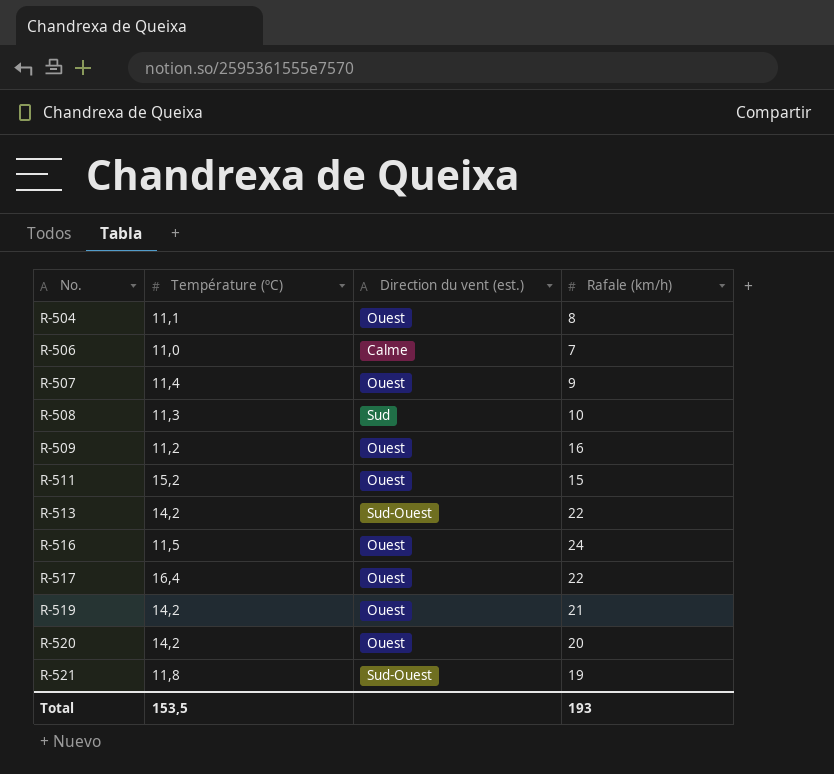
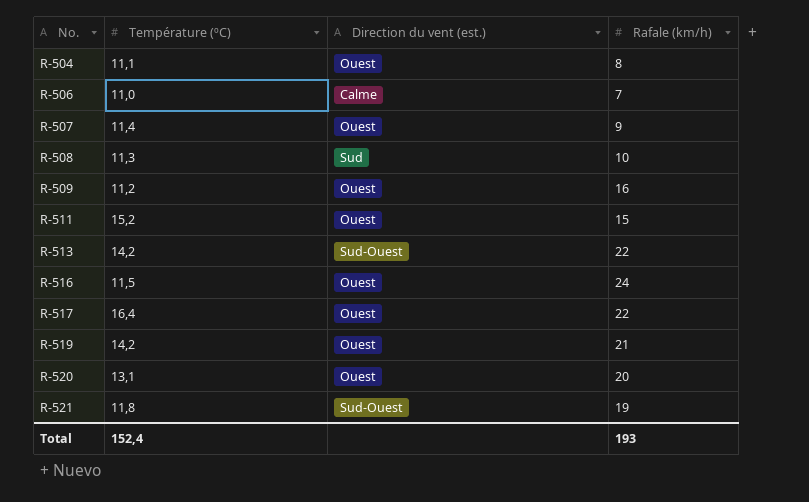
R-520 | Température (ºC): 14,2 -> 13,1
Total | Température (ºC): 153,5 -> 152,4

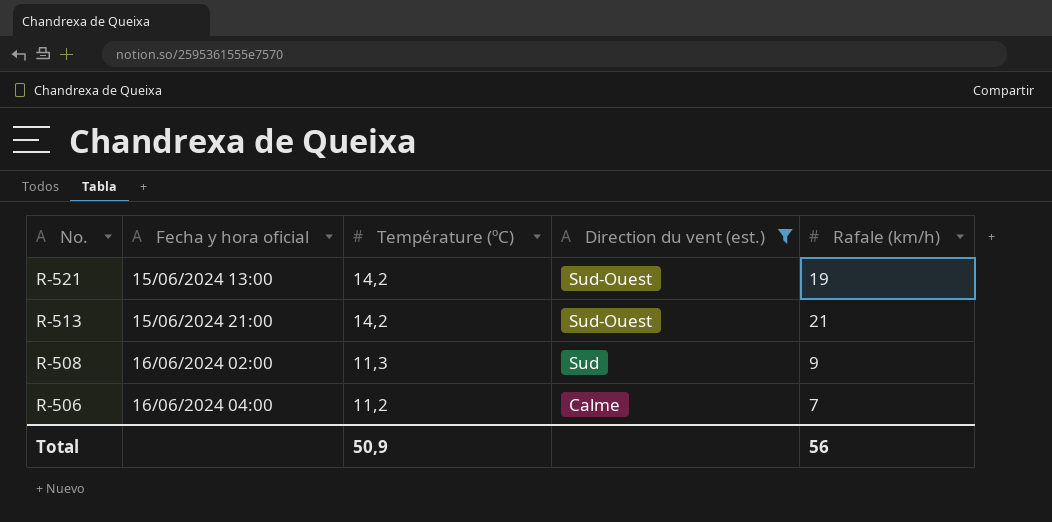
filter: none -> Direction du vent (est.) != Ouest
row order: No. ascending -> No. descending
column Fecha y hora oficial | position: none -> 2
R-521 | Température (ºC): 11,8 -> 14,2
R-513 | Rafale (km/h): 22 -> 21
R-508 | Rafale (km/h): 10 -> 9
R-506 | Température (ºC): 11,0 -> 11,2
Total | Température (ºC): 152,4 -> 50,9
Total | Rafale (km/h): 193 -> 56

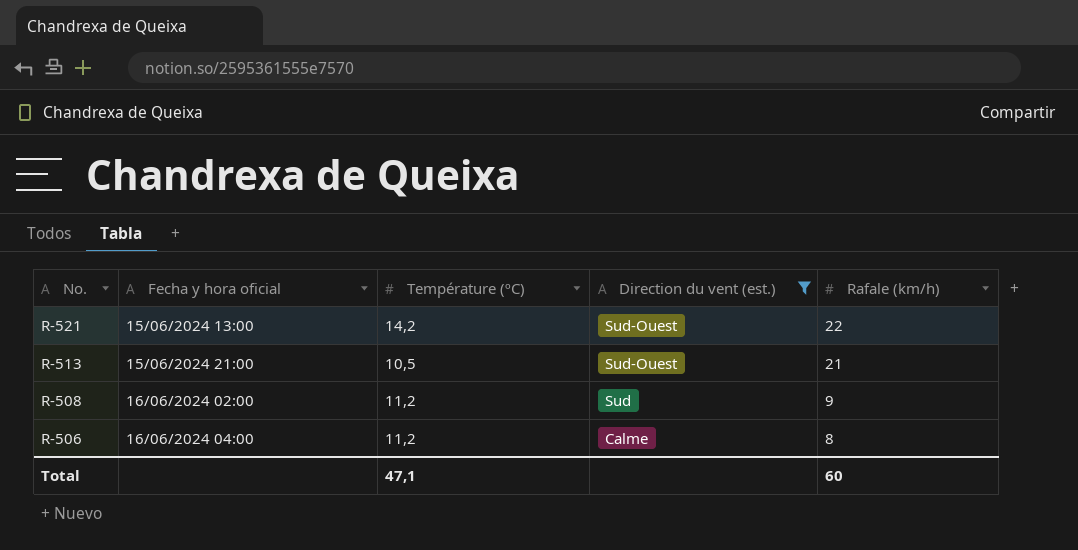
R-521 | Rafale (km/h): 19 -> 22
R-513 | Température (ºC): 14,2 -> 10,5
R-508 | Température (ºC): 11,3 -> 11,2
R-506 | Rafale (km/h): 7 -> 8
Total | Température (ºC): 50,9 -> 47,1
Total | Rafale (km/h): 56 -> 60

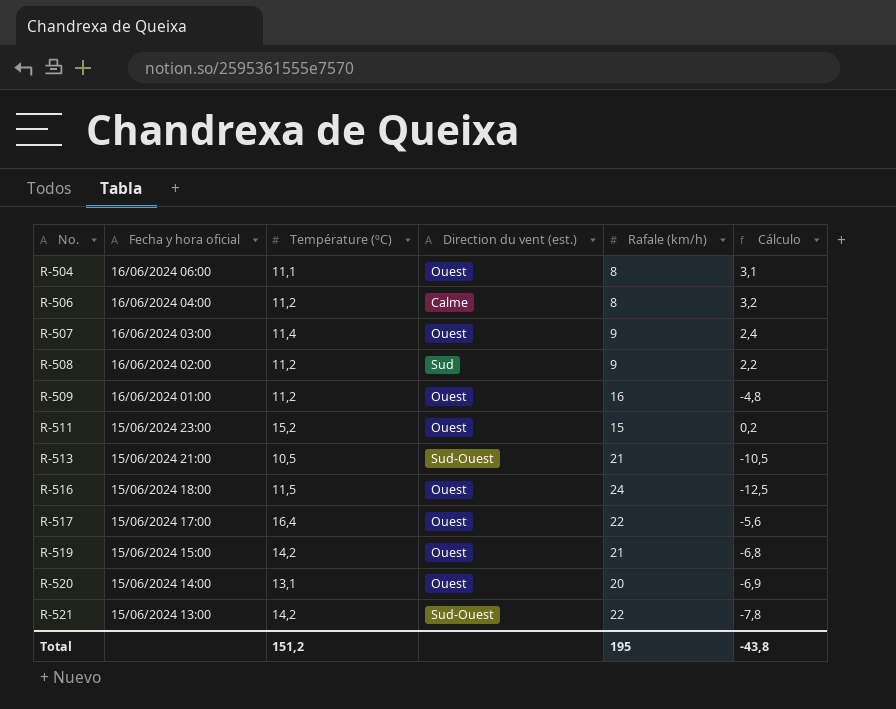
filter: Direction du vent (est.) != Ouest -> none
row order: No. descending -> No. ascending
column Cálculo | formula: none -> [Température (ºC)] - [Rafale (km/h)]
Total | Température (ºC): 47,1 -> 151,2
Total | Rafale (km/h): 60 -> 195

